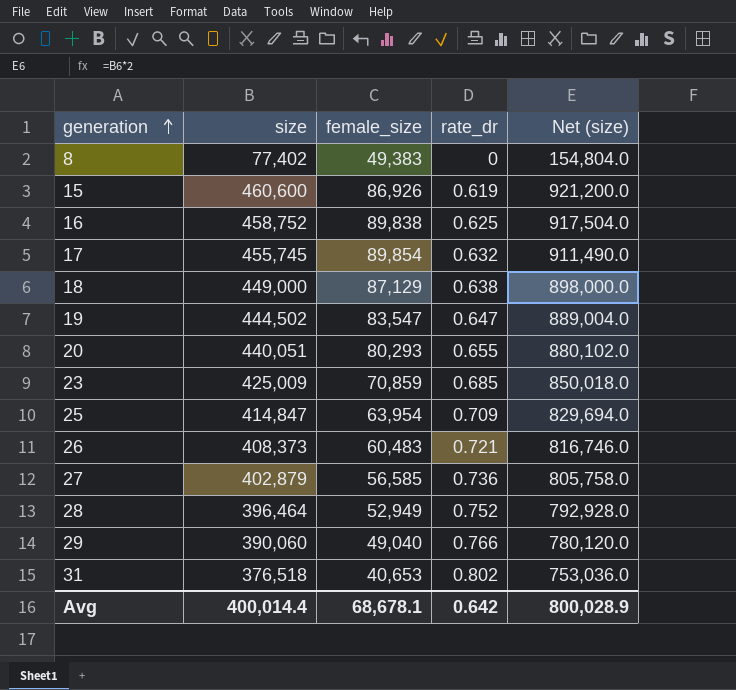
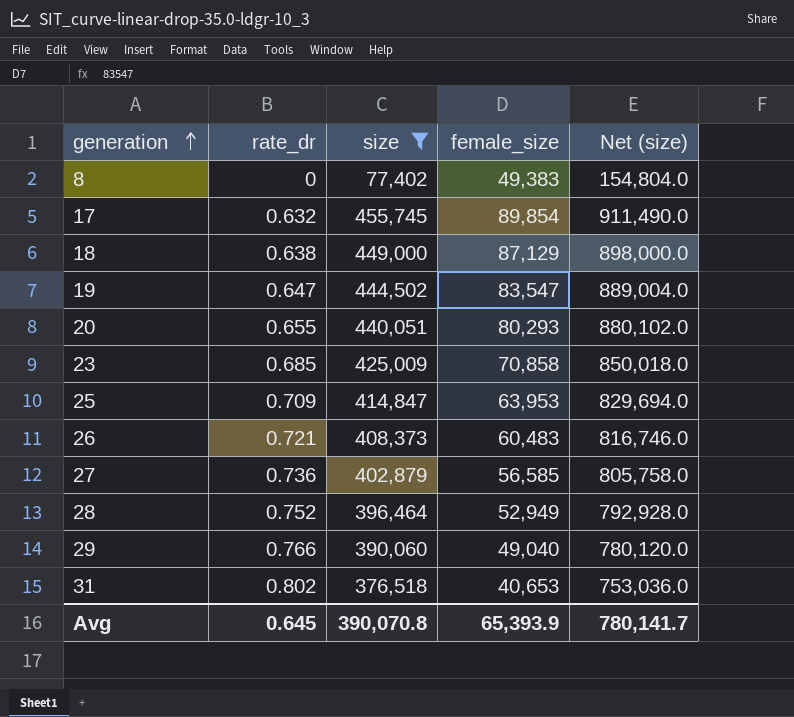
filter: none -> size <= 455,745
column rate_dr | position: 4 -> 2
23 | female_size: 70,859 -> 70,858
25 | female_size: 63,954 -> 63,953
Avg | rate_dr: 0.642 -> 0.645
Avg | size: 400,014.4 -> 390,070.8
Avg | female_size: 68,678.1 -> 65,393.9
Avg | Net (size): 800,028.9 -> 780,141.7

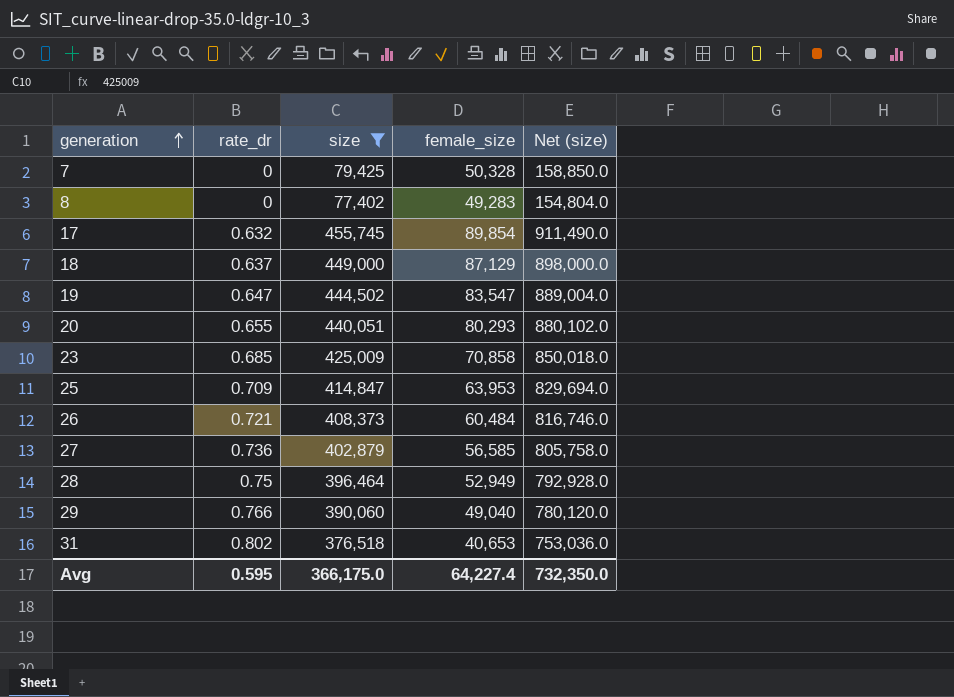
row 7: none -> 0 | 79,425 | 50,328 | 158,850.0
8 | female_size: 49,383 -> 49,283
18 | rate_dr: 0.638 -> 0.637
26 | female_size: 60,483 -> 60,484
28 | rate_dr: 0.752 -> 0.75
Avg | rate_dr: 0.645 -> 0.595
Avg | size: 390,070.8 -> 366,175.0
Avg | female_size: 65,393.9 -> 64,227.4
Avg | Net (size): 780,141.7 -> 732,350.0

